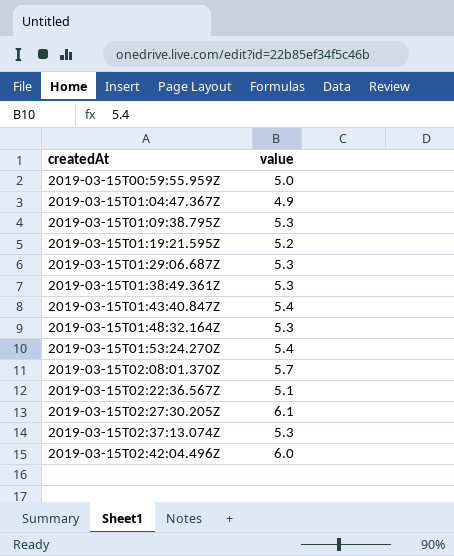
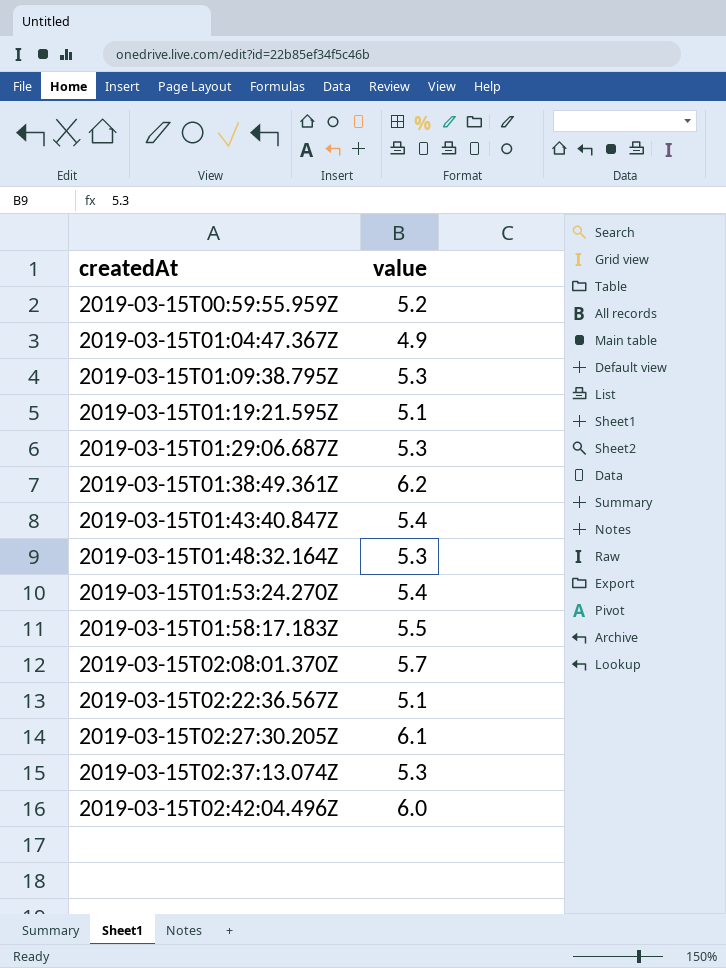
2019-03-15T00:59:55.959Z | value: 5.0 -> 5.2
2019-03-15T01:19:21.595Z | value: 5.2 -> 5.1
2019-03-15T01:38:49.361Z | value: 5.3 -> 6.2
row 2019-03-15T01:58:17.183Z: none -> 5.5

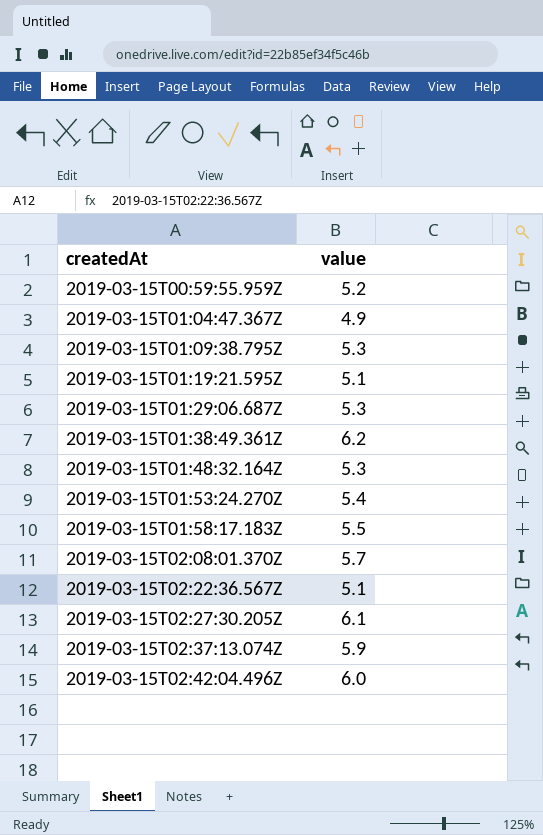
row 2019-03-15T01:43:40.847Z: 5.4 -> none
2019-03-15T02:37:13.074Z | value: 5.3 -> 5.9

